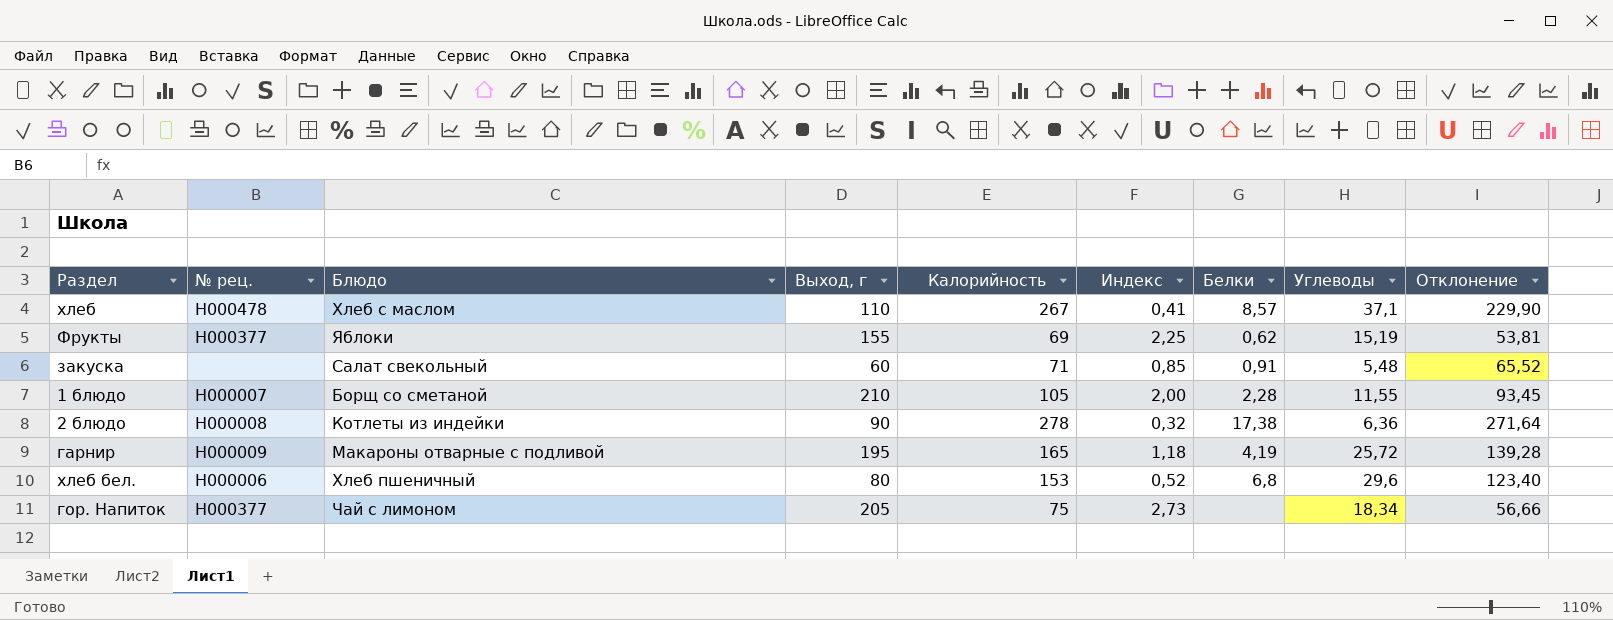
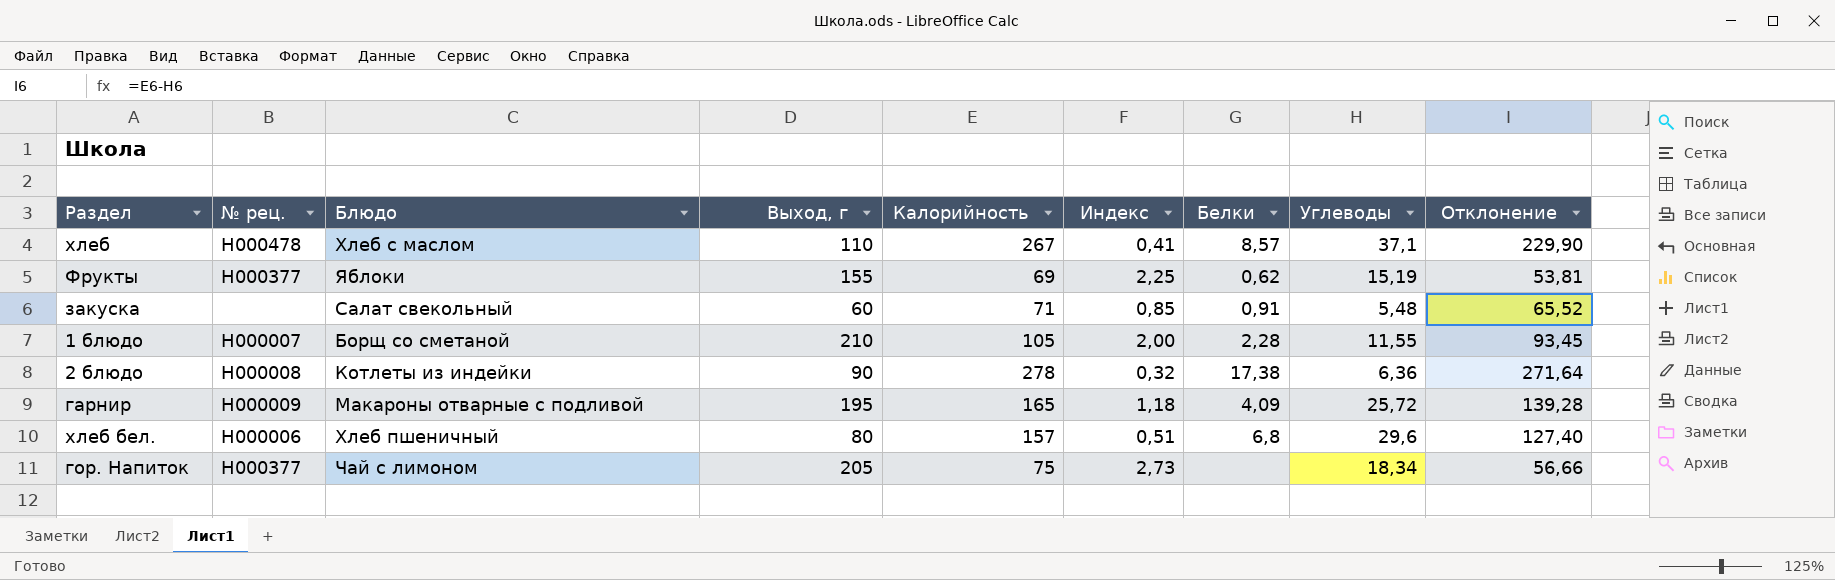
гарнир | Белки: 4,19 -> 4,09
хлеб бел. | Калорийность: 153 -> 157
хлеб бел. | Индекс: 0,52 -> 0,51
хлеб бел. | Отклонение: 123,40 -> 127,40

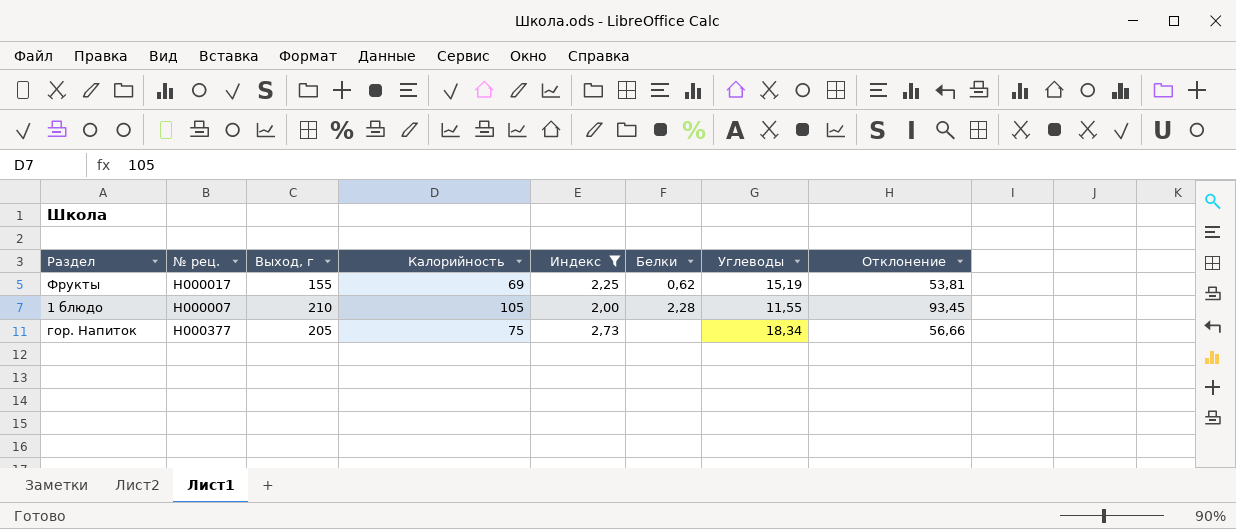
filter: none -> Индекс >= 2,00
column Блюдо | position: 3 -> none
Фрукты | № рец.: Н000377 -> Н000017

